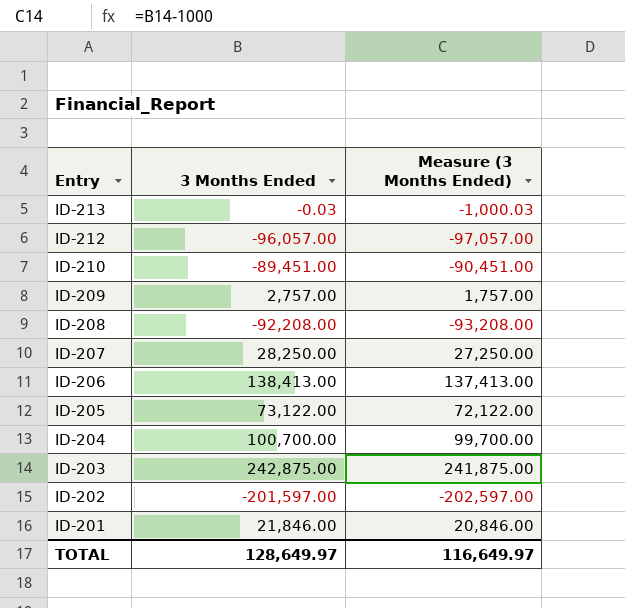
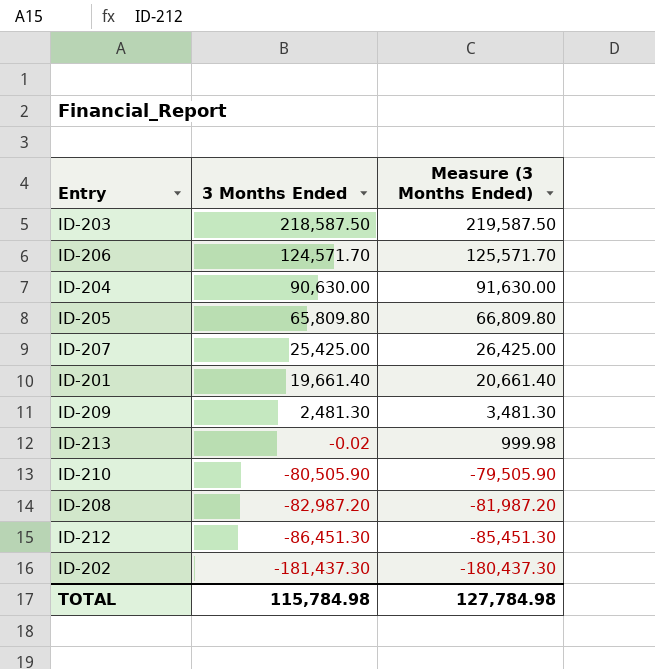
row order: Entry descending -> 3 Months Ended descending
column Measure (3 Months Ended) | formula: [3 Months Ended] - 1000 -> [3 Months Ended] + 1000
ID-203 | 3 Months Ended: 242,875.00 -> 218,587.50
ID-206 | 3 Months Ended: 138,413.00 -> 124,571.70
ID-204 | 3 Months Ended: 100,700.00 -> 90,630.00
ID-205 | 3 Months Ended: 73,122.00 -> 65,809.80
ID-207 | 3 Months Ended: 28,250.00 -> 25,425.00
ID-201 | 3 Months Ended: 21,846.00 -> 19,661.40
ID-209 | 3 Months Ended: 2,757.00 -> 2,481.30
ID-213 | 3 Months Ended: -0.03 -> -0.02
ID-210 | 3 Months Ended: -89,451.00 -> -80,505.90
ID-208 | 3 Months Ended: -92,208.00 -> -82,987.20
ID-212 | 3 Months Ended: -96,057.00 -> -86,451.30
ID-202 | 3 Months Ended: -201,597.00 -> -181,437.30
TOTAL | 3 Months Ended: 128,649.97 -> 115,784.98
TOTAL | Measure (3 Months Ended): 116,649.97 -> 127,784.98

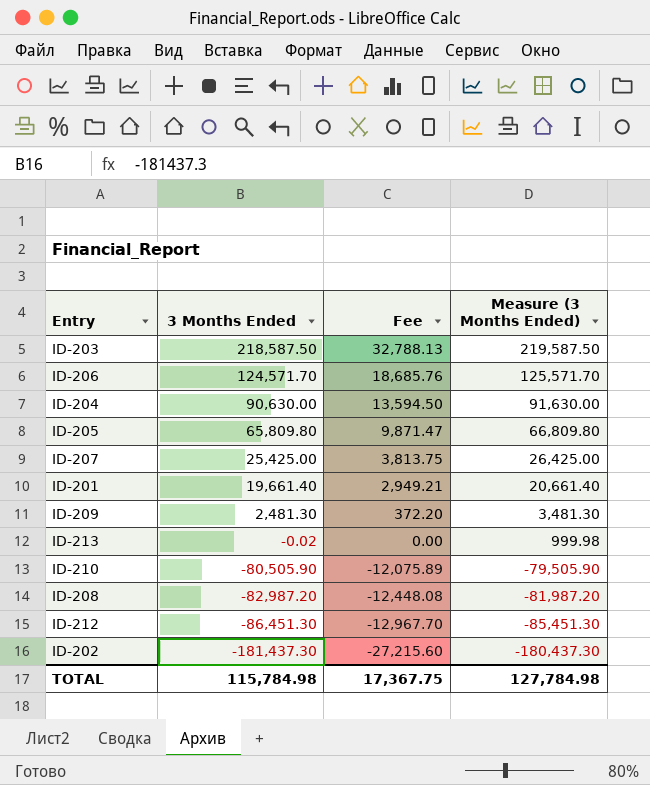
column Fee | formula: none -> [3 Months Ended] * 0.15

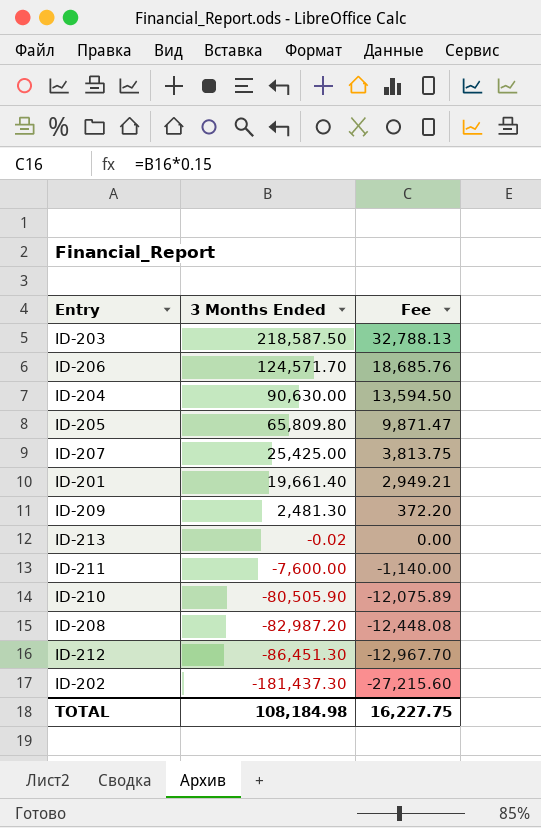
column Measure (3 Months Ended) | formula: [3 Months Ended] + 1000 -> none
row ID-211: none -> -7,600.00 | -1,140.00
TOTAL | 3 Months Ended: 115,784.98 -> 108,184.98
TOTAL | Fee: 17,367.75 -> 16,227.75

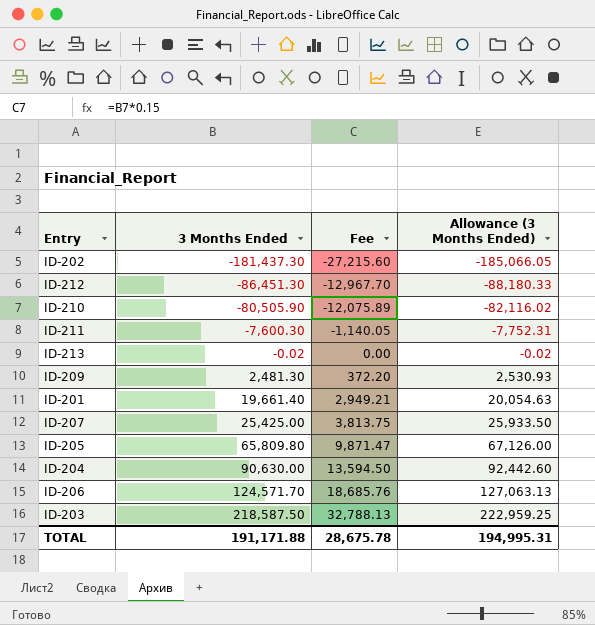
row order: 3 Months Ended descending -> 3 Months Ended ascending
column Allowance (3 Months Ended) | formula: none -> [3 Months Ended] * 1.02
row ID-208: -82,987.20 | -12,448.08 -> none
ID-211 | 3 Months Ended: -7,600.00 -> -7,600.30
ID-211 | Fee: -1,140.00 -> -1,140.05
TOTAL | 3 Months Ended: 108,184.98 -> 191,171.88
TOTAL | Fee: 16,227.75 -> 28,675.78

